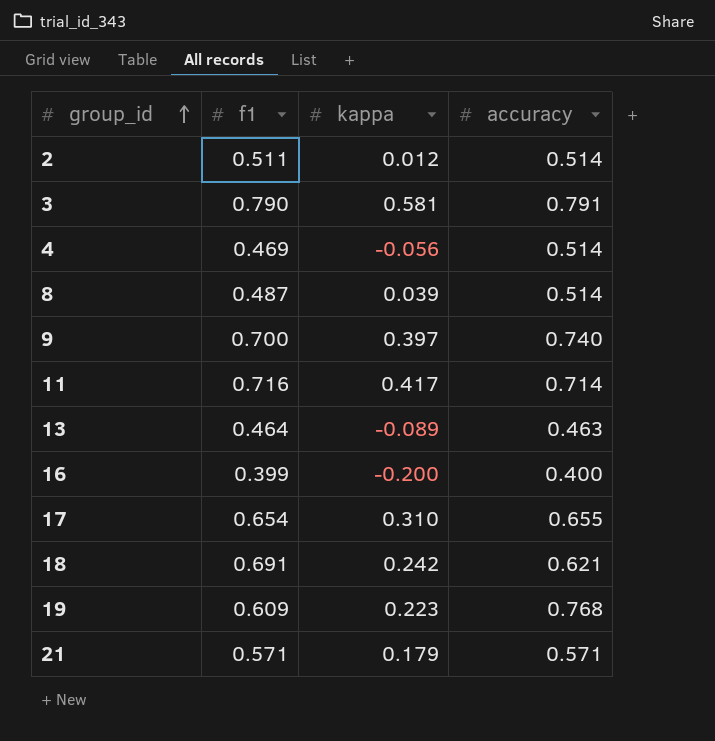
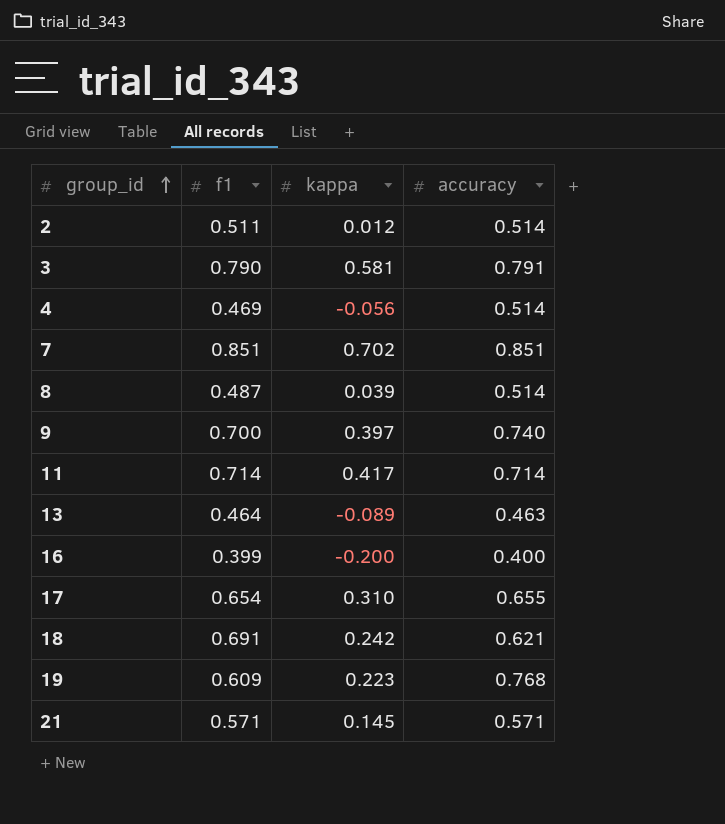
row 7: none -> 0.851 | 0.702 | 0.851
11 | f1: 0.716 -> 0.714
21 | kappa: 0.179 -> 0.145

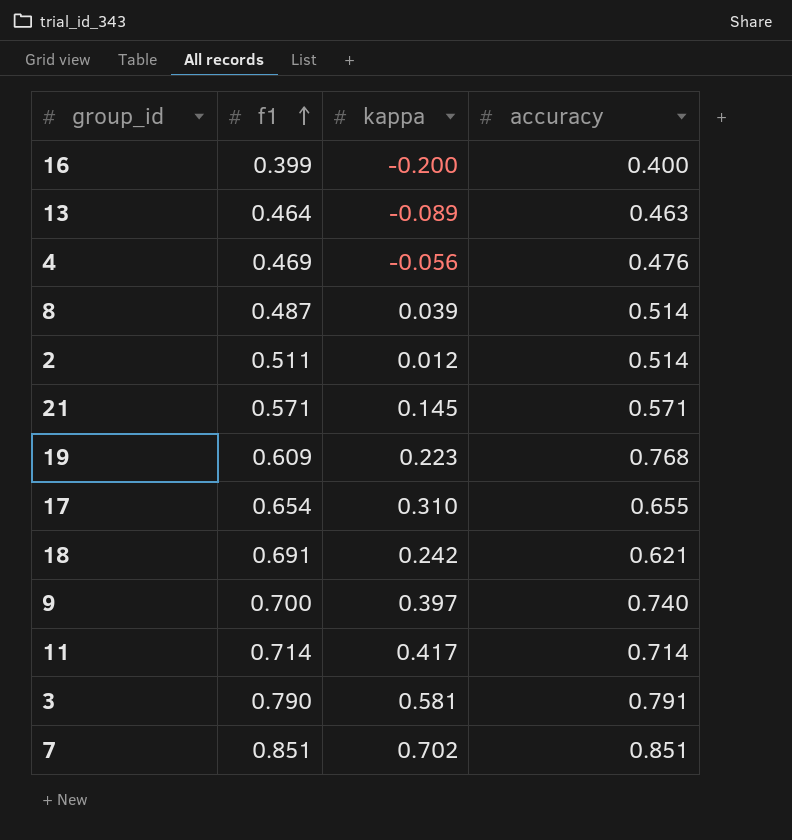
row order: group_id ascending -> f1 ascending
4 | accuracy: 0.514 -> 0.476

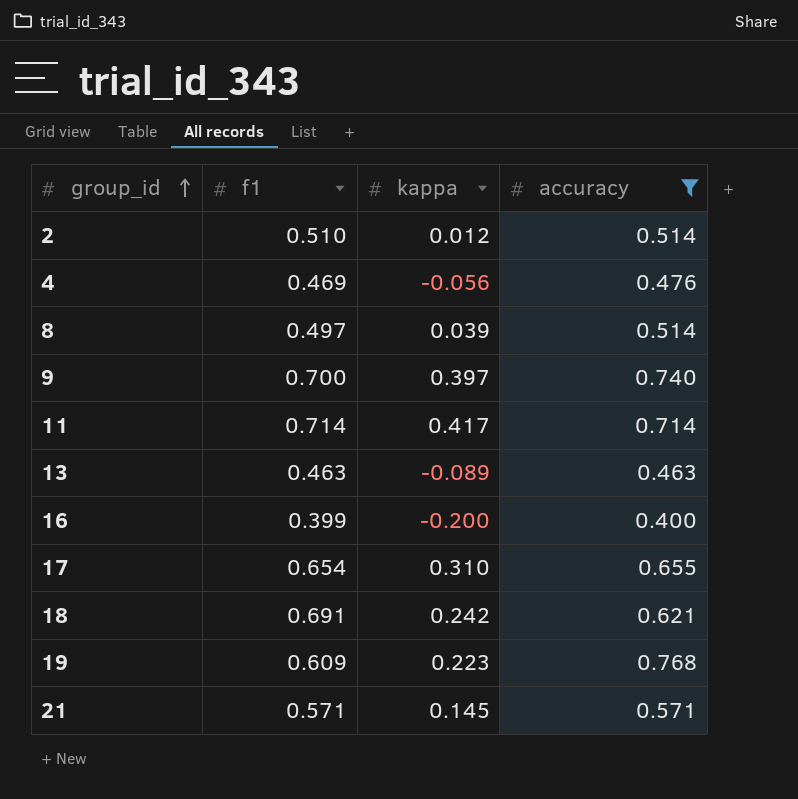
filter: none -> accuracy <= 0.768
row order: f1 ascending -> group_id ascending
2 | f1: 0.511 -> 0.510
8 | f1: 0.487 -> 0.497
13 | f1: 0.464 -> 0.463

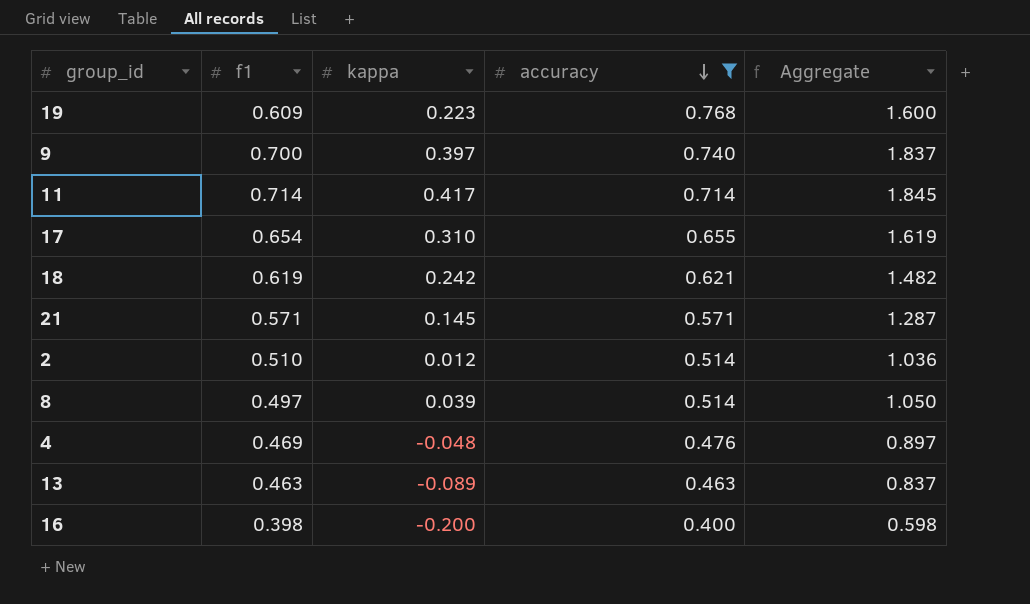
row order: group_id ascending -> accuracy descending
column Aggregate | formula: none -> [f1] + [kappa] + [accuracy]
18 | f1: 0.691 -> 0.619
4 | kappa: -0.056 -> -0.048
16 | f1: 0.399 -> 0.398

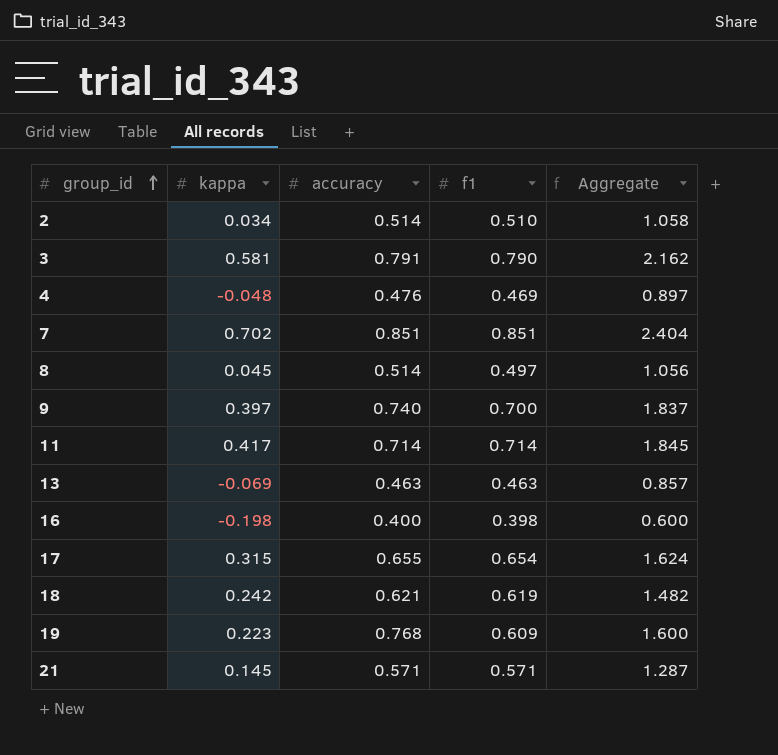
filter: accuracy <= 0.768 -> none
row order: accuracy descending -> group_id ascending
column f1 | position: 2 -> 4
2 | kappa: 0.012 -> 0.034
2 | Aggregate: 1.036 -> 1.058
8 | kappa: 0.039 -> 0.045
8 | Aggregate: 1.050 -> 1.056
13 | kappa: -0.089 -> -0.069
13 | Aggregate: 0.837 -> 0.857
16 | kappa: -0.200 -> -0.198
16 | Aggregate: 0.598 -> 0.600
17 | kappa: 0.310 -> 0.315
17 | Aggregate: 1.619 -> 1.624

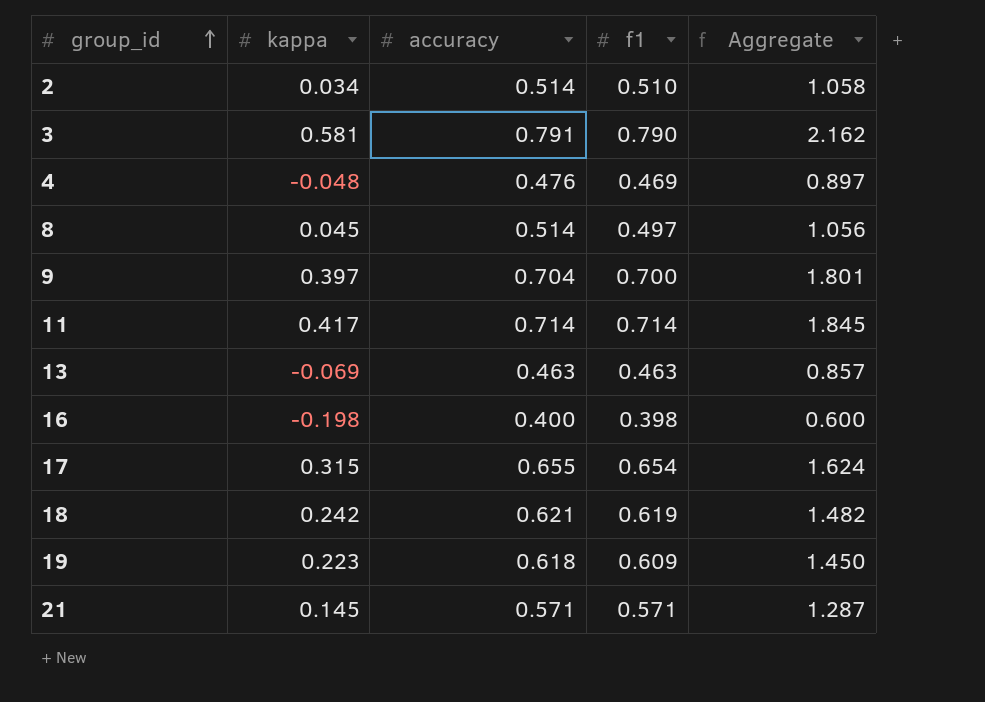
row 7: 0.702 | 0.851 | 0.851 | 2.404 -> none
9 | accuracy: 0.740 -> 0.704
9 | Aggregate: 1.837 -> 1.801
19 | accuracy: 0.768 -> 0.618
19 | Aggregate: 1.600 -> 1.450

